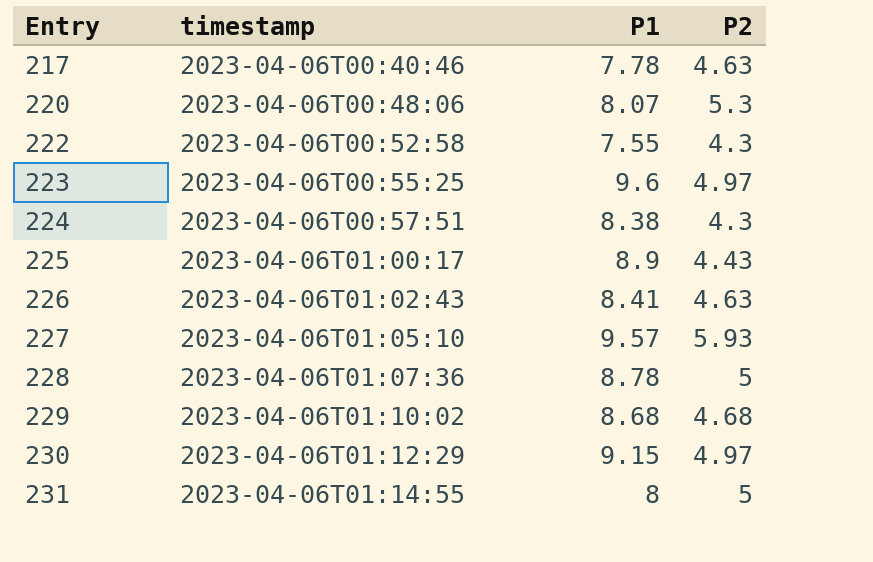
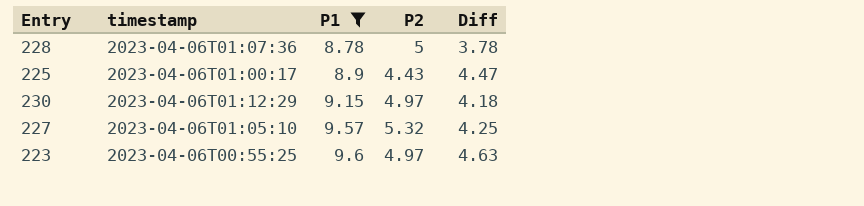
filter: none -> P1 >= 8.78
row order: Entry ascending -> P1 ascending
column Diff | formula: none -> [P1] - [P2]
227 | P2: 5.93 -> 5.32

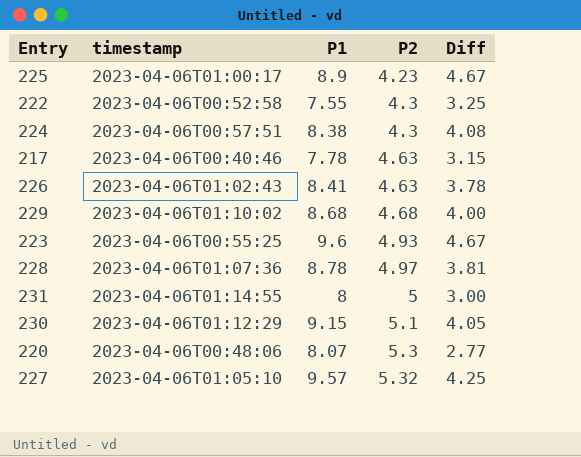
filter: P1 >= 8.78 -> none
row order: P1 ascending -> P2 ascending
225 | P2: 4.43 -> 4.23
225 | Diff: 4.47 -> 4.67
223 | P2: 4.97 -> 4.93
223 | Diff: 4.63 -> 4.67
228 | P2: 5 -> 4.97
228 | Diff: 3.78 -> 3.81
230 | P2: 4.97 -> 5.1
230 | Diff: 4.18 -> 4.05

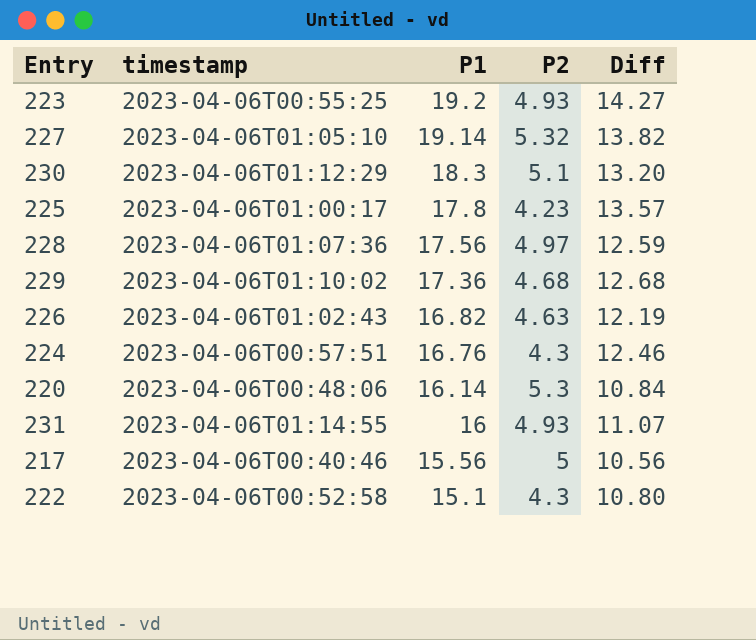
row order: P2 ascending -> P1 descending
223 | P1: 9.6 -> 19.2
223 | Diff: 4.67 -> 14.27
227 | P1: 9.57 -> 19.14
227 | Diff: 4.25 -> 13.82
230 | P1: 9.15 -> 18.3
230 | Diff: 4.05 -> 13.20
225 | P1: 8.9 -> 17.8
225 | Diff: 4.67 -> 13.57
228 | P1: 8.78 -> 17.56
228 | Diff: 3.81 -> 12.59
229 | P1: 8.68 -> 17.36
229 | Diff: 4.00 -> 12.68
226 | P1: 8.41 -> 16.82
226 | Diff: 3.78 -> 12.19
224 | P1: 8.38 -> 16.76
224 | Diff: 4.08 -> 12.46
220 | P1: 8.07 -> 16.14
220 | Diff: 2.77 -> 10.84
231 | P1: 8 -> 16
231 | P2: 5 -> 4.93
231 | Diff: 3.00 -> 11.07
217 | P1: 7.78 -> 15.56
217 | P2: 4.63 -> 5
217 | Diff: 3.15 -> 10.56
222 | P1: 7.55 -> 15.1
222 | Diff: 3.25 -> 10.80

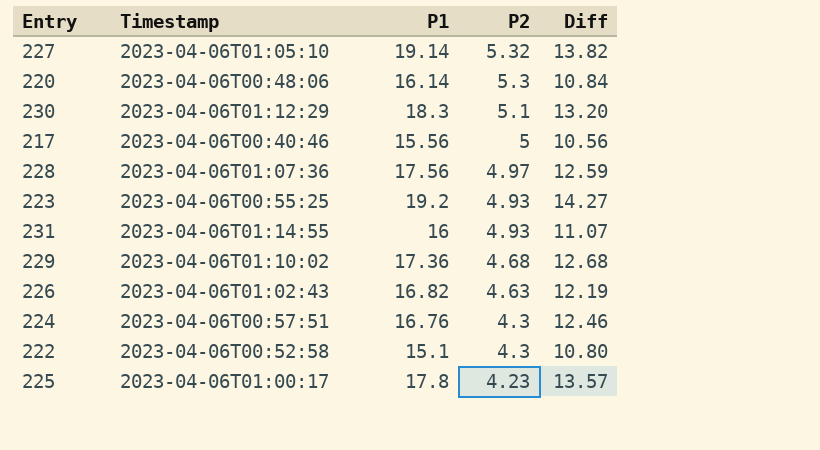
row order: P1 descending -> P2 descending
column name: timestamp -> Timestamp

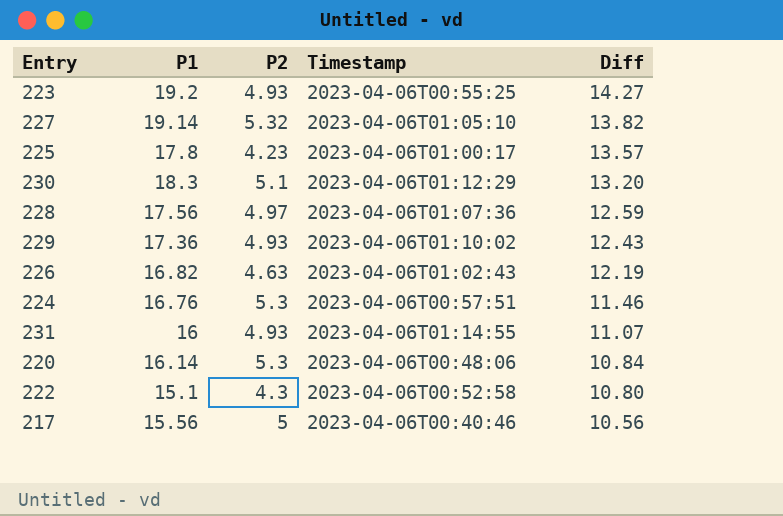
row order: P2 descending -> Diff descending
column Timestamp | position: 2 -> 4
229 | P2: 4.68 -> 4.93
229 | Diff: 12.68 -> 12.43
224 | P2: 4.3 -> 5.3
224 | Diff: 12.46 -> 11.46

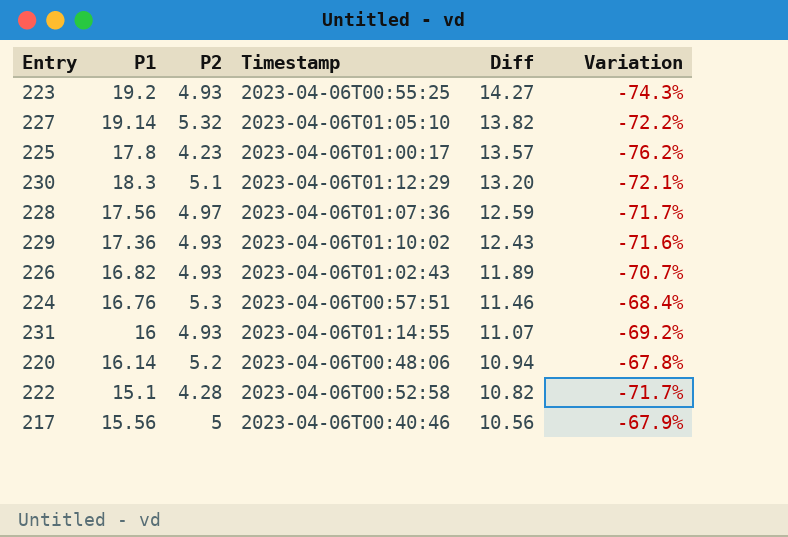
column Variation | formula: none -> ([P2] - [P1]) / [P1]
226 | P2: 4.63 -> 4.93
226 | Diff: 12.19 -> 11.89
220 | P2: 5.3 -> 5.2
220 | Diff: 10.84 -> 10.94
222 | P2: 4.3 -> 4.28
222 | Diff: 10.80 -> 10.82

